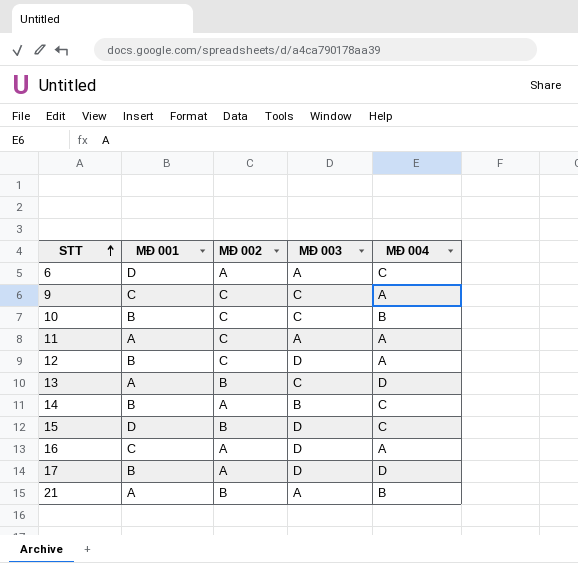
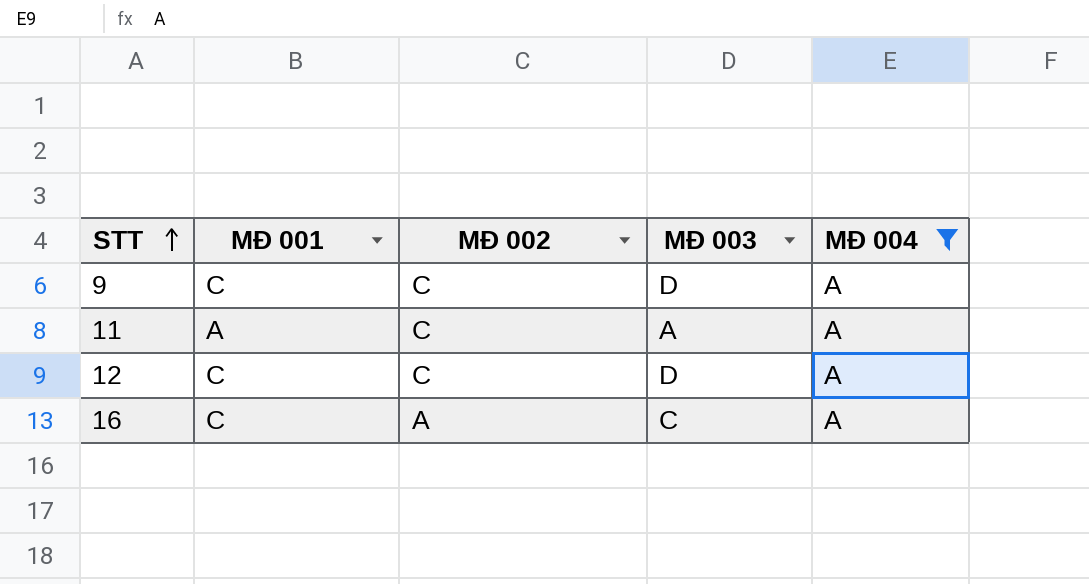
filter: none -> MĐ 004 = A
9 | MĐ 003: C -> D
12 | MĐ 001: B -> C
16 | MĐ 003: D -> C

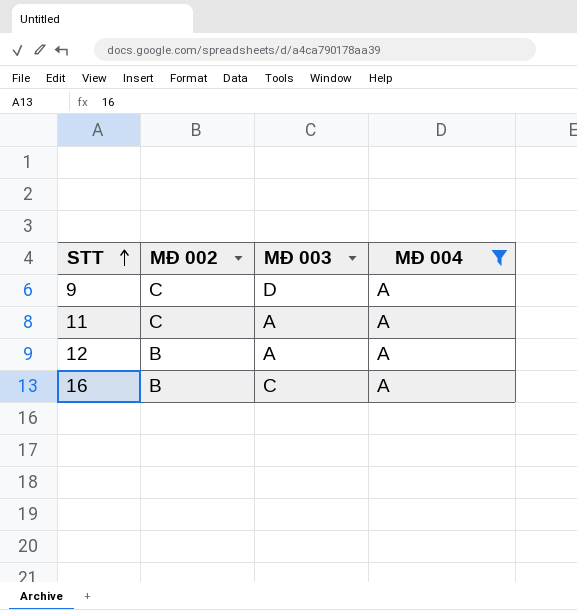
column MĐ 001 | position: 2 -> none
12 | MĐ 002: C -> B
12 | MĐ 003: D -> A
16 | MĐ 002: A -> B

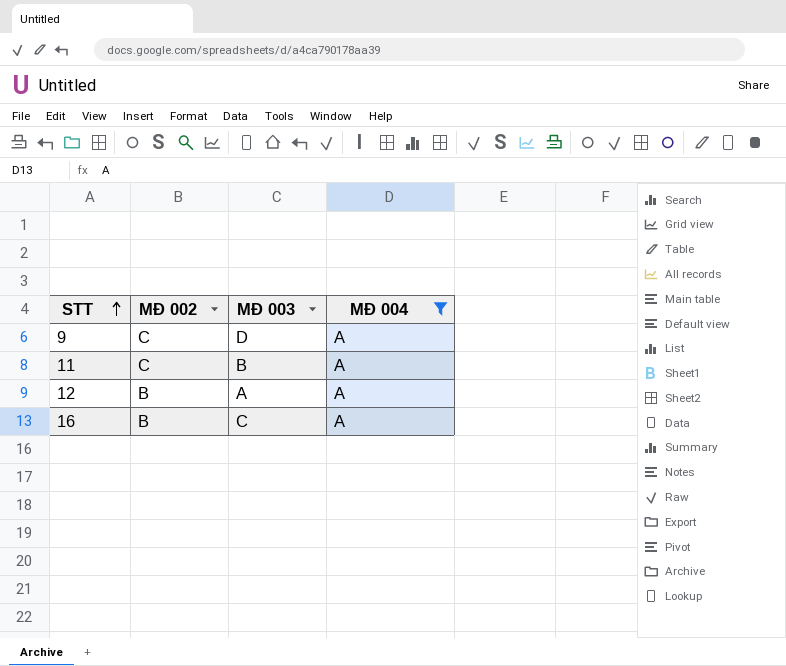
11 | MĐ 003: A -> B

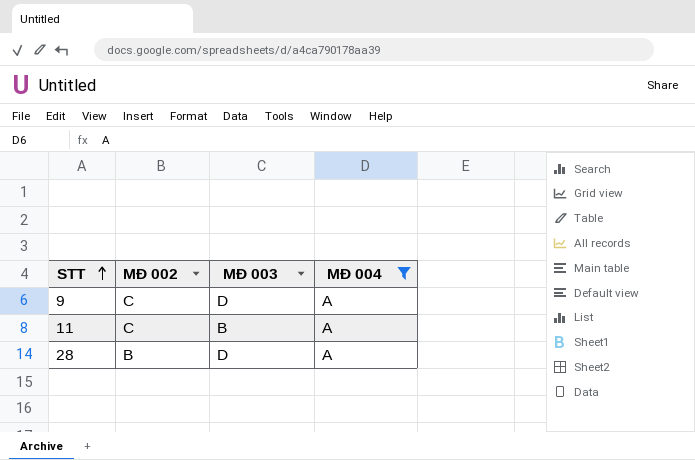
row 12: B | A | A -> none
row 16: B | C | A -> none
row 28: none -> B | D | A

